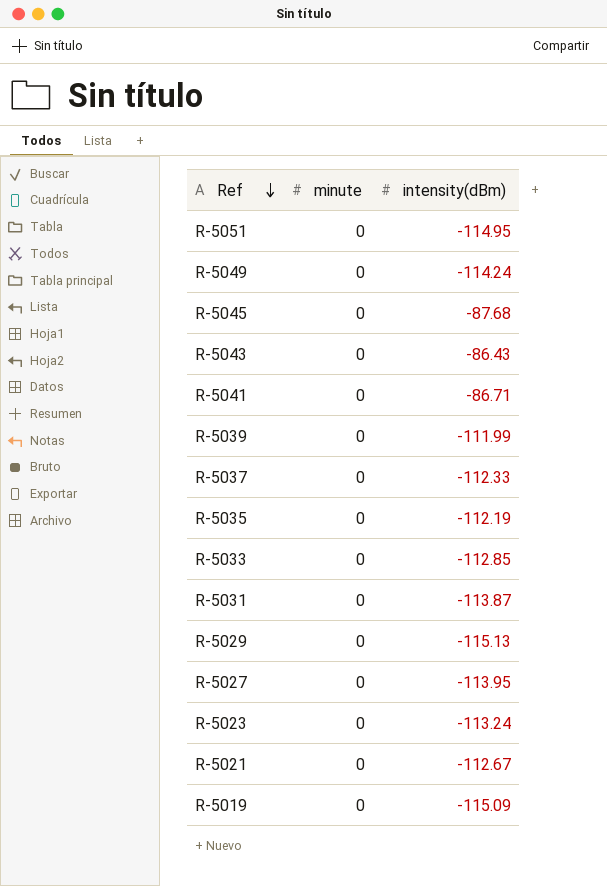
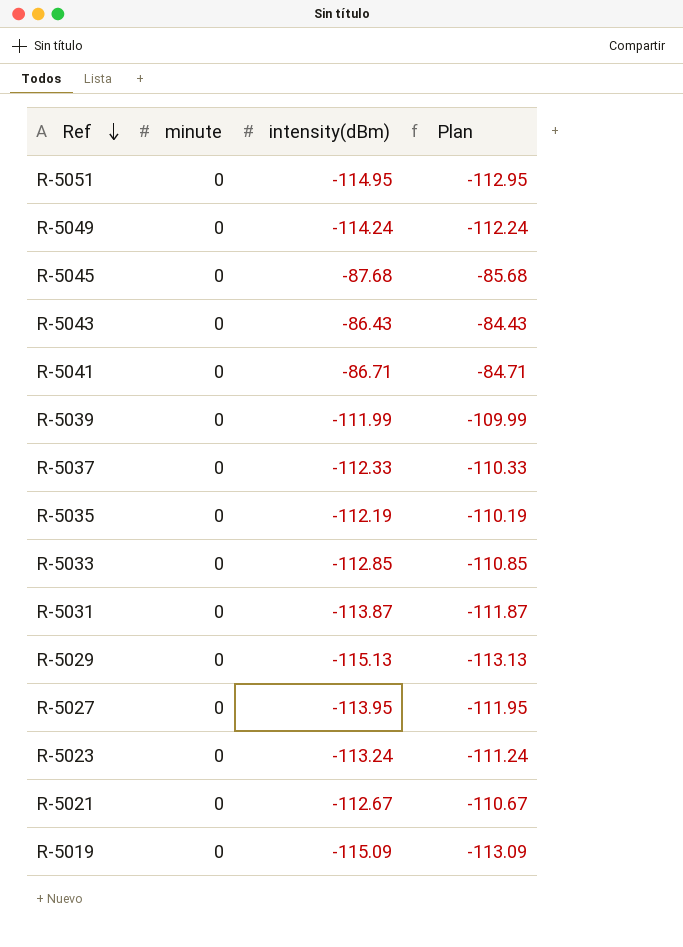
column Plan | formula: none -> [intensity(dBm)] + 2

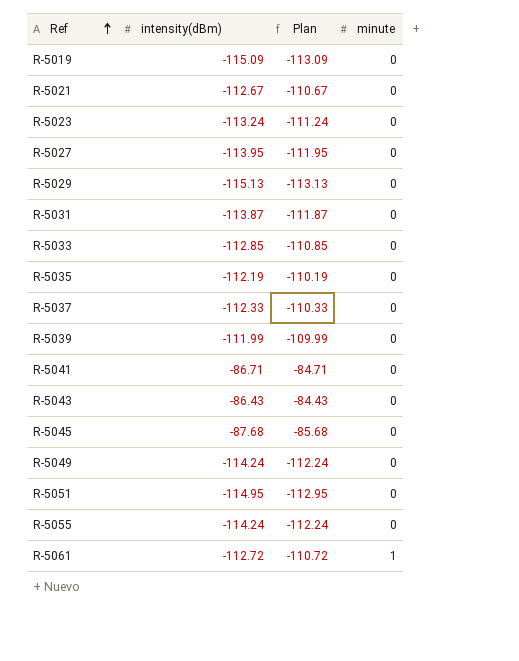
row order: Ref descending -> Ref ascending
column minute | position: 2 -> 4
row R-5055: none -> -114.24 | -112.24 | 0
row R-5061: none -> -112.72 | -110.72 | 1

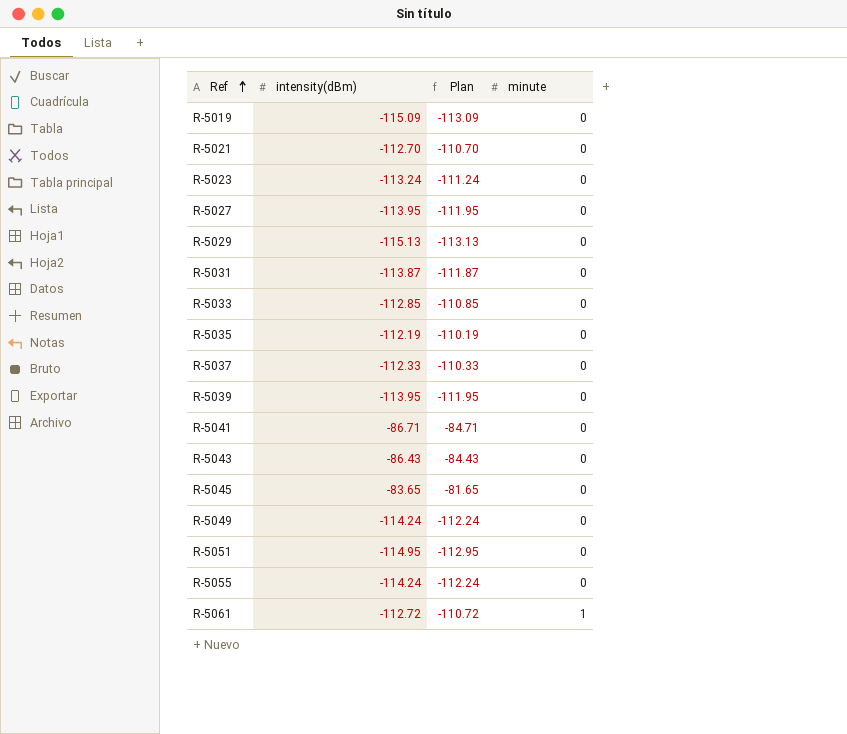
R-5021 | intensity(dBm): -112.67 -> -112.70
R-5021 | Plan: -110.67 -> -110.70
R-5039 | intensity(dBm): -111.99 -> -113.95
R-5039 | Plan: -109.99 -> -111.95
R-5045 | intensity(dBm): -87.68 -> -83.65
R-5045 | Plan: -85.68 -> -81.65

